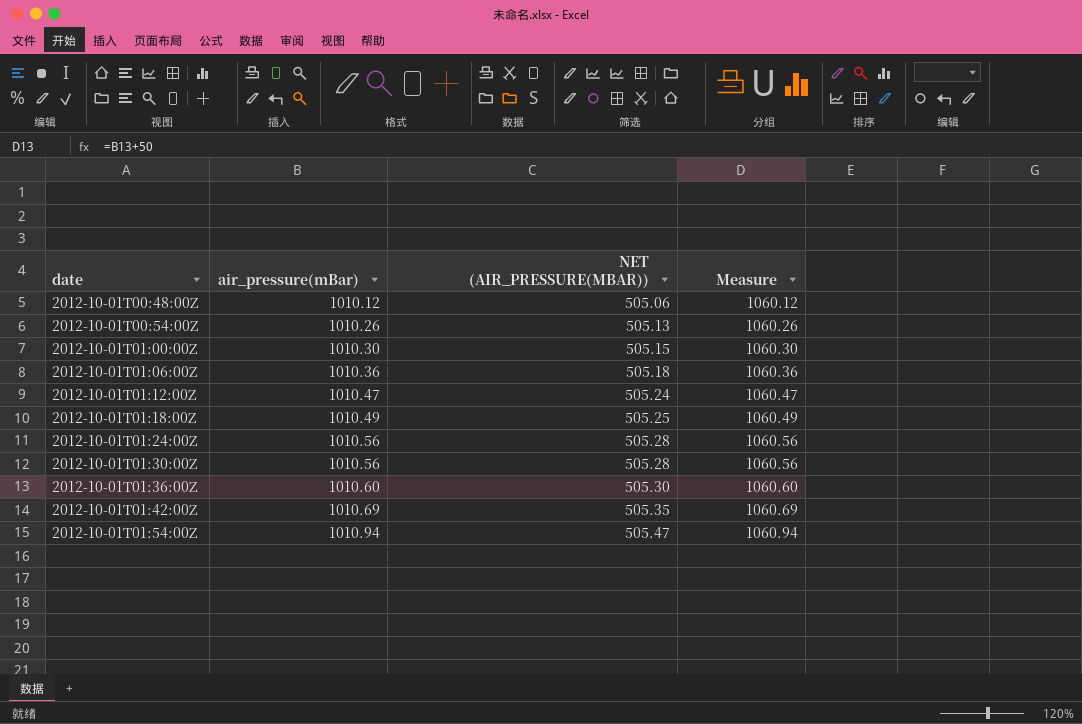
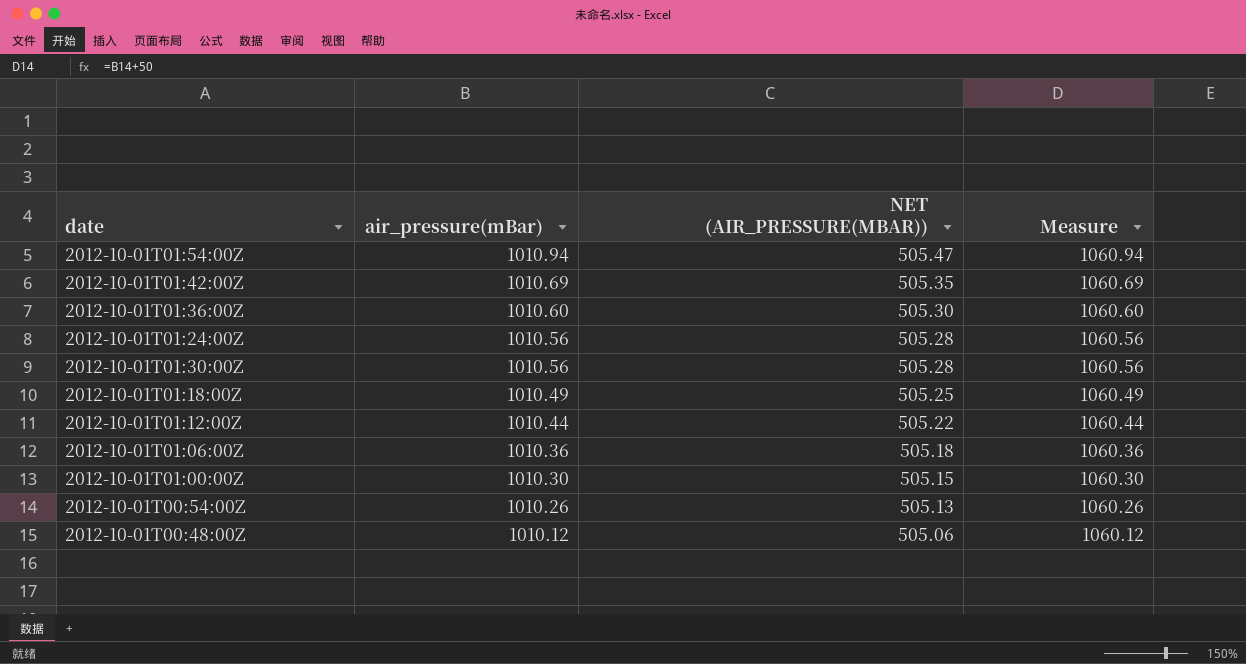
row order: date ascending -> air_pressure(mBar) descending
2012-10-01T01:12:00Z | air_pressure(mBar): 1010.47 -> 1010.44
2012-10-01T01:12:00Z | NET (AIR_PRESSURE(MBAR)): 505.24 -> 505.22
2012-10-01T01:12:00Z | Measure: 1060.47 -> 1060.44

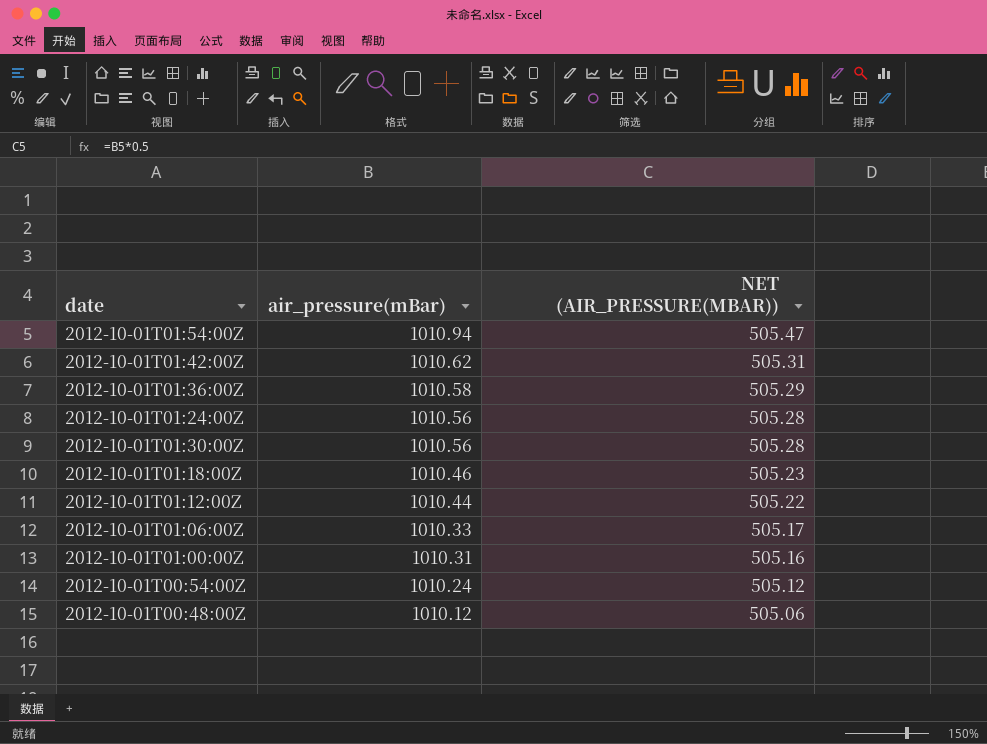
column Measure | formula: [air_pressure(mBar)] + 50 -> none
2012-10-01T01:42:00Z | air_pressure(mBar): 1010.69 -> 1010.62
2012-10-01T01:42:00Z | NET (AIR_PRESSURE(MBAR)): 505.35 -> 505.31
2012-10-01T01:36:00Z | air_pressure(mBar): 1010.60 -> 1010.58
2012-10-01T01:36:00Z | NET (AIR_PRESSURE(MBAR)): 505.30 -> 505.29
2012-10-01T01:18:00Z | air_pressure(mBar): 1010.49 -> 1010.46
2012-10-01T01:18:00Z | NET (AIR_PRESSURE(MBAR)): 505.25 -> 505.23
2012-10-01T01:06:00Z | air_pressure(mBar): 1010.36 -> 1010.33
2012-10-01T01:06:00Z | NET (AIR_PRESSURE(MBAR)): 505.18 -> 505.17
2012-10-01T01:00:00Z | air_pressure(mBar): 1010.30 -> 1010.31
2012-10-01T01:00:00Z | NET (AIR_PRESSURE(MBAR)): 505.15 -> 505.16
2012-10-01T00:54:00Z | air_pressure(mBar): 1010.26 -> 1010.24
2012-10-01T00:54:00Z | NET (AIR_PRESSURE(MBAR)): 505.13 -> 505.12

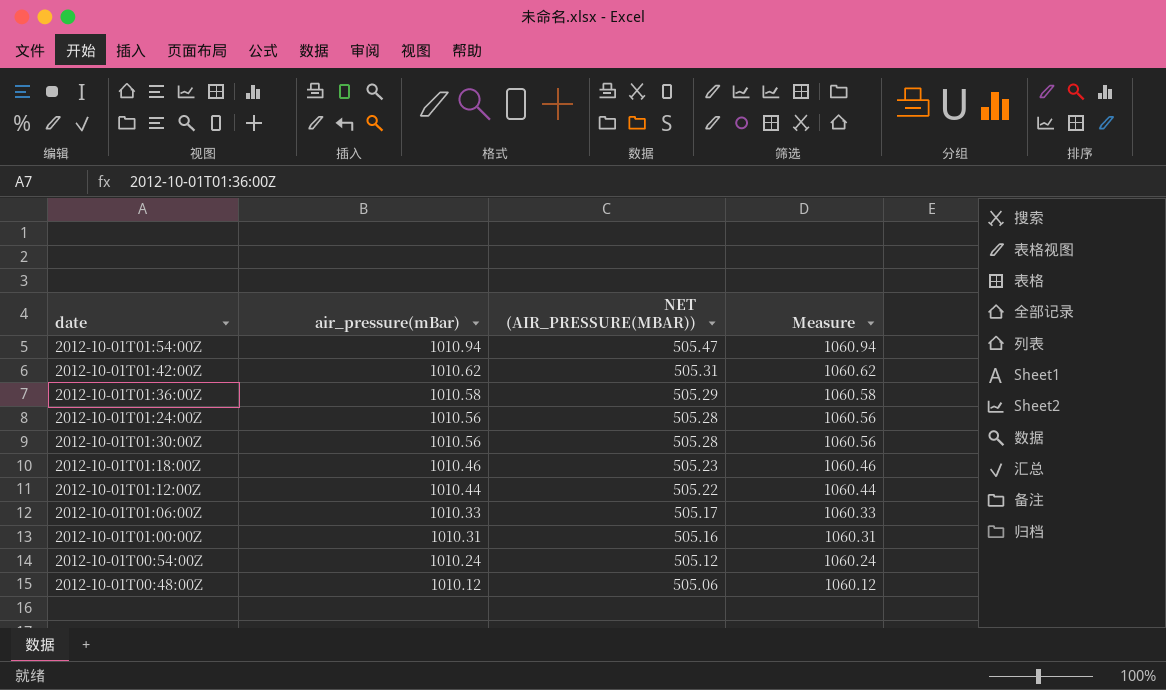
column Measure | formula: none -> [air_pressure(mBar)] + 50

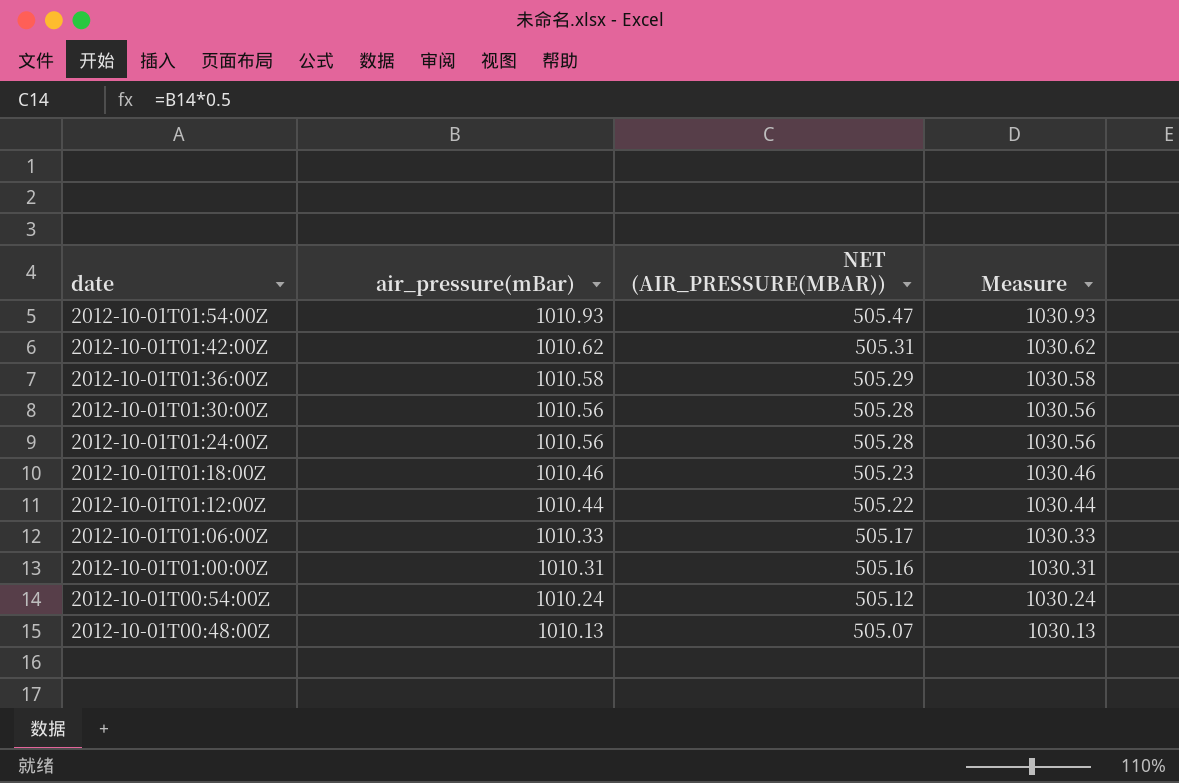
row order: air_pressure(mBar) descending -> date descending
column Measure | formula: [air_pressure(mBar)] + 50 -> [air_pressure(mBar)] + 20
2012-10-01T01:54:00Z | air_pressure(mBar): 1010.94 -> 1010.93
2012-10-01T00:48:00Z | air_pressure(mBar): 1010.12 -> 1010.13
2012-10-01T00:48:00Z | NET (AIR_PRESSURE(MBAR)): 505.06 -> 505.07

